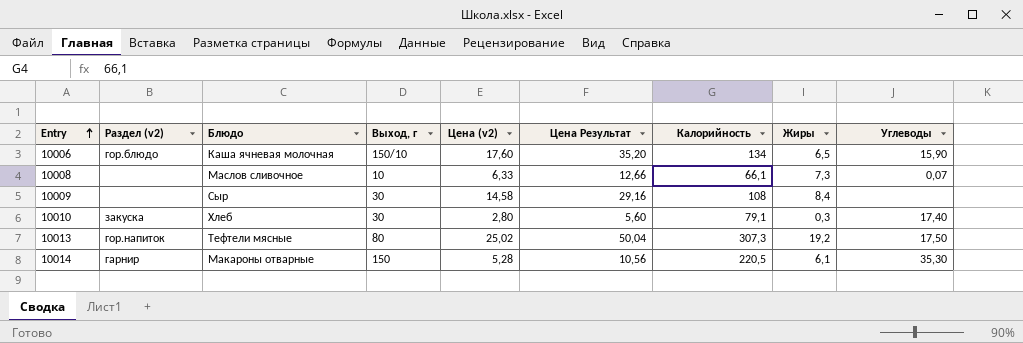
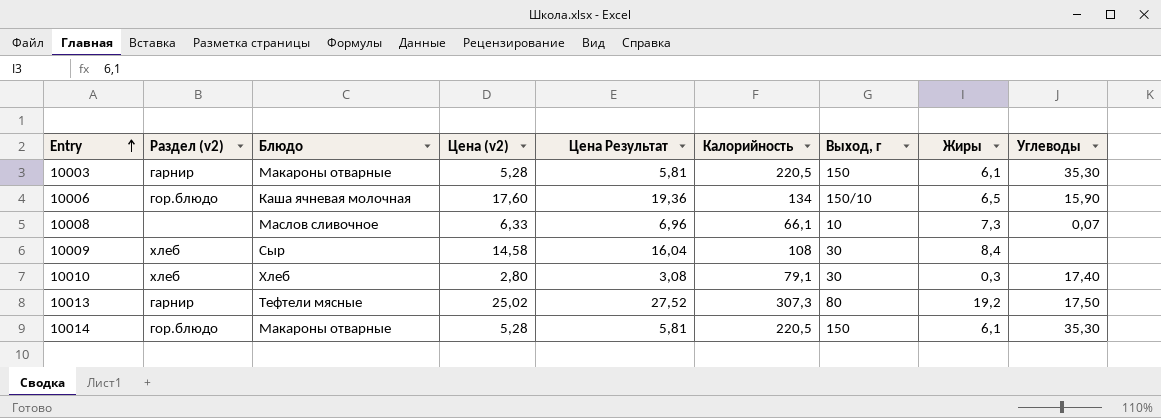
column Цена Результат | formula: [Цена (v2)] * 2 -> [Цена (v2)] * 1,1
column Выход, г | position: 4 -> 7
row 10003: none -> гарнир | Макароны отварные | 5,28 | 5,81 | 220,5 | 150 | 6,1 | 35,30
10009 | Раздел (v2): none -> хлеб
10010 | Раздел (v2): закуска -> хлеб
10013 | Раздел (v2): гор.напиток -> гарнир
10014 | Раздел (v2): гарнир -> гор.блюдо

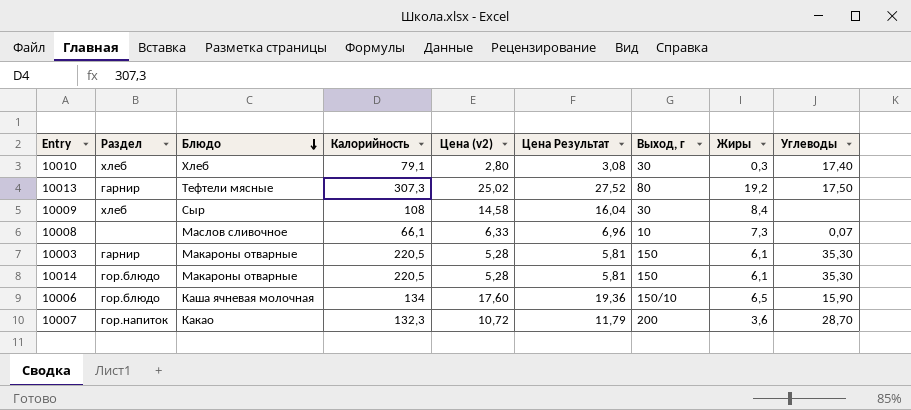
row order: Entry ascending -> Блюдо descending
column name: Раздел (v2) -> Раздел
column Калорийность | position: 6 -> 4
row 10007: none -> гор.напиток | Какао | 132,3 | 10,72 | 11,79 | 200 | 3,6 | 28,70

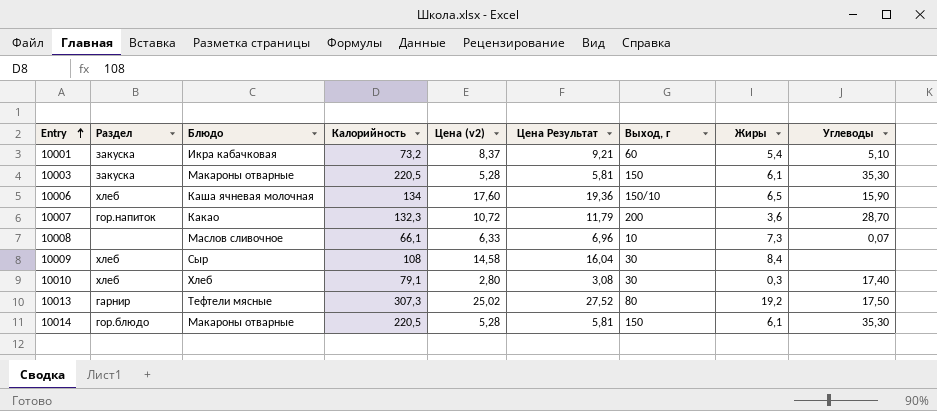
row order: Блюдо descending -> Entry ascending
row 10001: none -> закуска | Икра кабачковая | 73,2 | 8,37 | 9,21 | 60 | 5,4 | 5,10
10003 | Раздел: гарнир -> закуска
10006 | Раздел: гор.блюдо -> хлеб

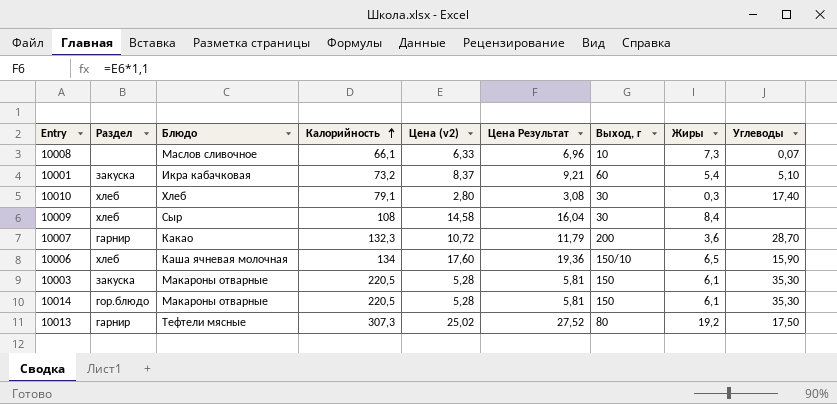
row order: Entry ascending -> Калорийность ascending
10007 | Раздел: гор.напиток -> гарнир

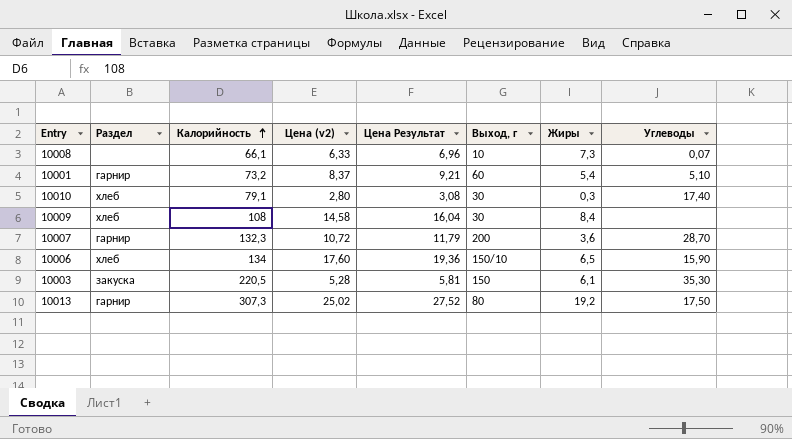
column Блюдо | position: 3 -> none
row 10014: гор.блюдо | Макароны отварные | 220,5 | 5,28 | 5,81 | 150 | 6,1 | 35,30 -> none
10001 | Раздел: закуска -> гарнир

